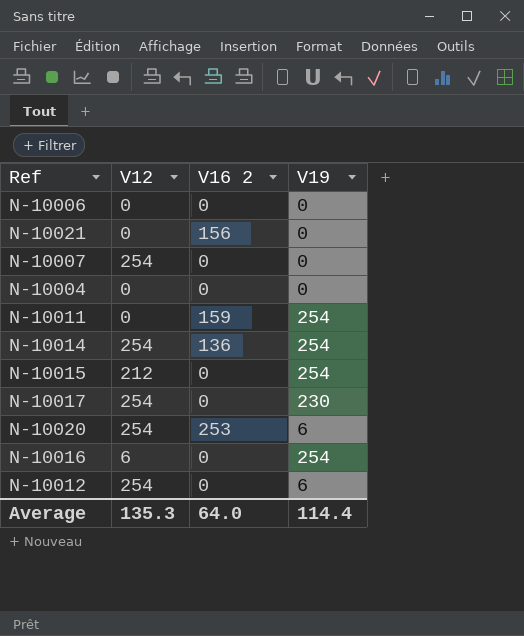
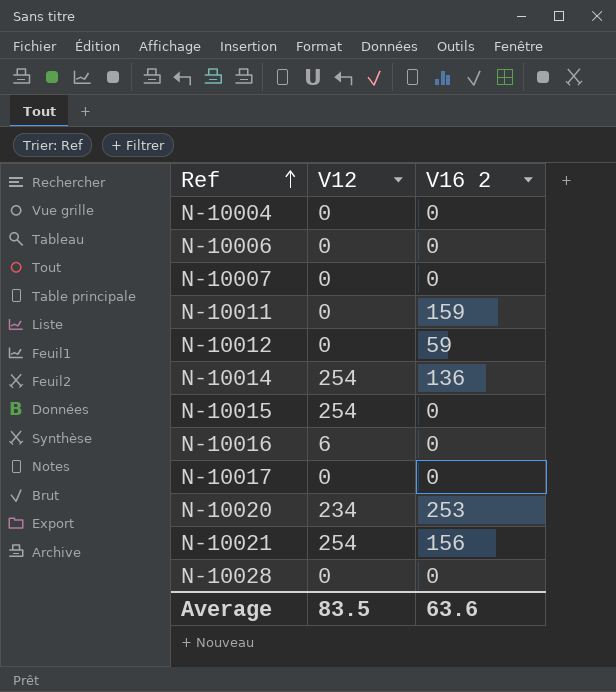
row order: none -> Ref ascending
column V19 | position: 4 -> none
N-10007 | V12: 254 -> 0
N-10012 | V12: 254 -> 0
N-10012 | V16 2: 0 -> 59
N-10015 | V12: 212 -> 254
N-10017 | V12: 254 -> 0
N-10020 | V12: 254 -> 234
N-10021 | V12: 0 -> 254
row N-10028: none -> 0 | 0
Average | V12: 135.3 -> 83.5
Average | V16 2: 64.0 -> 63.6

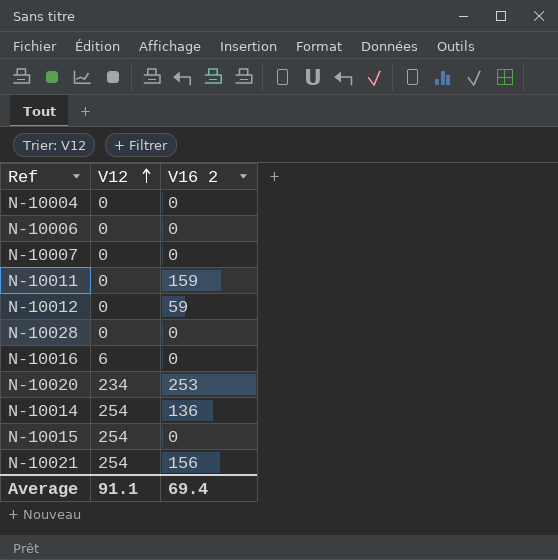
row order: Ref ascending -> V12 ascending
row N-10017: 0 | 0 -> none
Average | V12: 83.5 -> 91.1
Average | V16 2: 63.6 -> 69.4

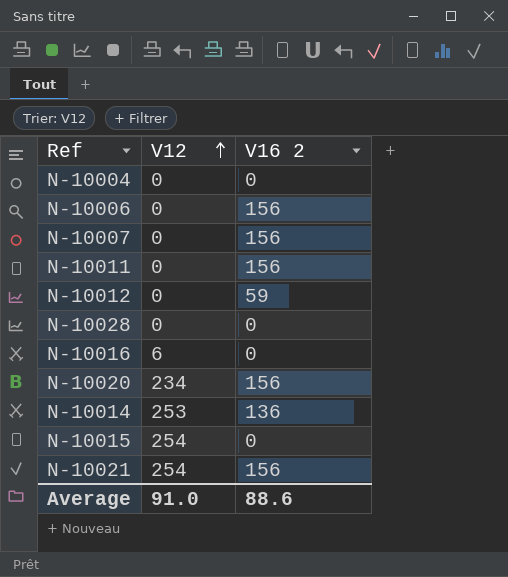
N-10006 | V16 2: 0 -> 156
N-10007 | V16 2: 0 -> 156
N-10011 | V16 2: 159 -> 156
N-10020 | V16 2: 253 -> 156
N-10014 | V12: 254 -> 253
Average | V12: 91.1 -> 91.0
Average | V16 2: 69.4 -> 88.6

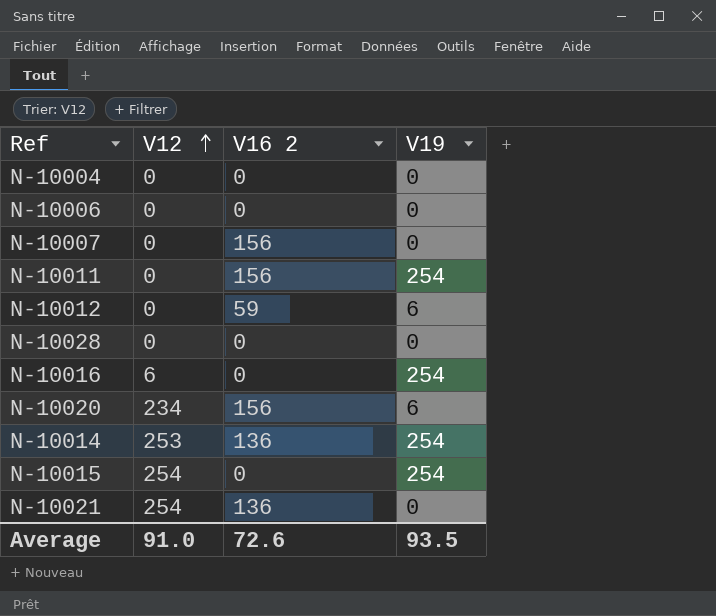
column V19 | position: none -> 4
N-10006 | V16 2: 156 -> 0
N-10021 | V16 2: 156 -> 136
Average | V16 2: 88.6 -> 72.6

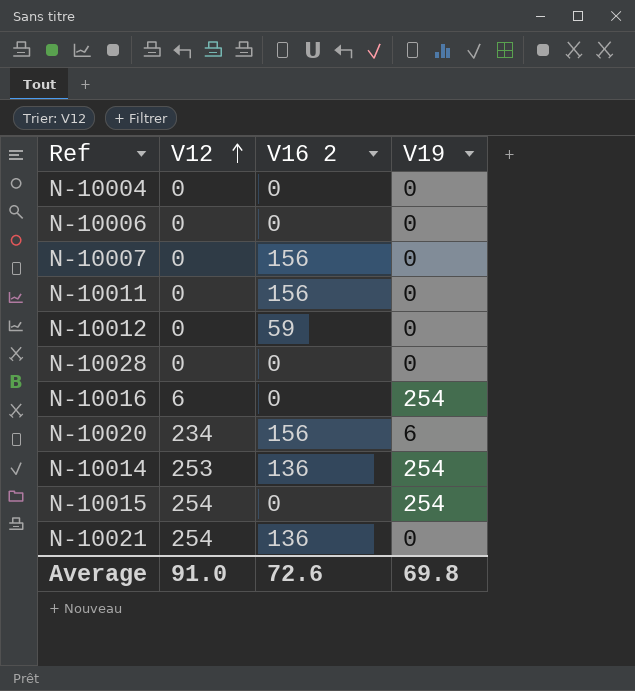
N-10011 | V19: 254 -> 0
N-10012 | V19: 6 -> 0
Average | V19: 93.5 -> 69.8

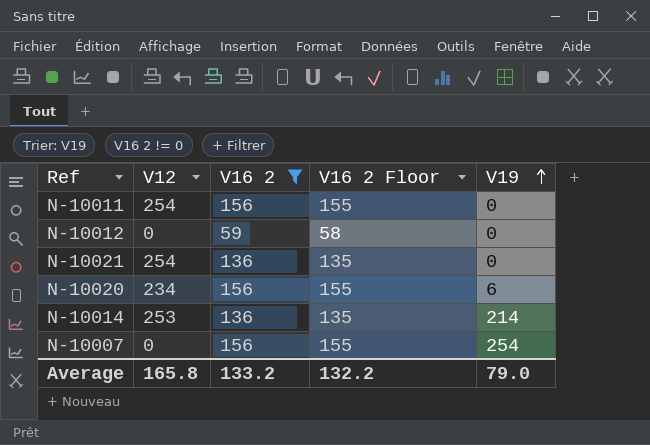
filter: none -> V16 2 != 0
row order: V12 ascending -> V19 ascending
column V16 2 Floor | formula: none -> [V16 2] - 1
N-10011 | V12: 0 -> 254
N-10014 | V19: 254 -> 214
N-10007 | V19: 0 -> 254
Average | V12: 91.0 -> 165.8
Average | V16 2: 72.6 -> 133.2
Average | V19: 69.8 -> 79.0

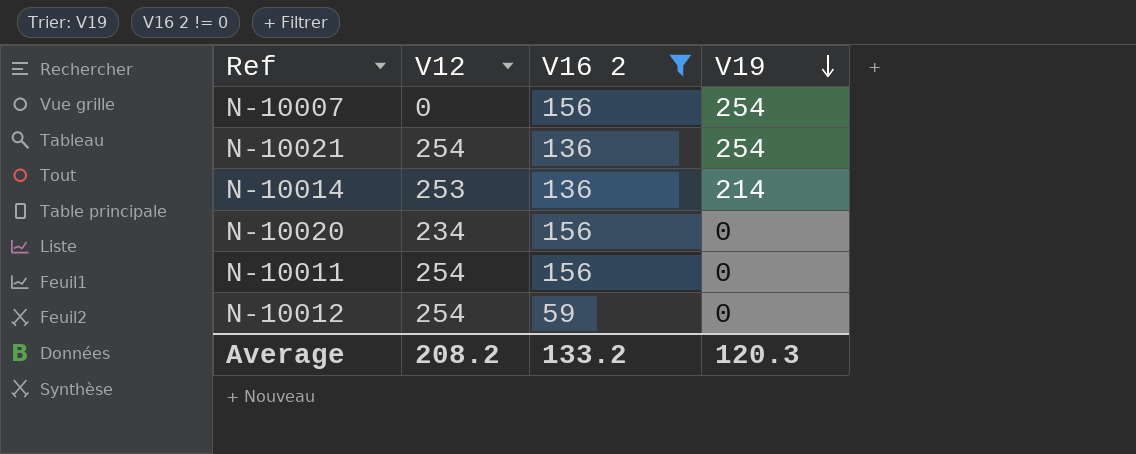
row order: V19 ascending -> V19 descending
column V16 2 Floor | formula: [V16 2] - 1 -> none
N-10021 | V19: 0 -> 254
N-10020 | V19: 6 -> 0
N-10012 | V12: 0 -> 254
Average | V12: 165.8 -> 208.2
Average | V19: 79.0 -> 120.3

